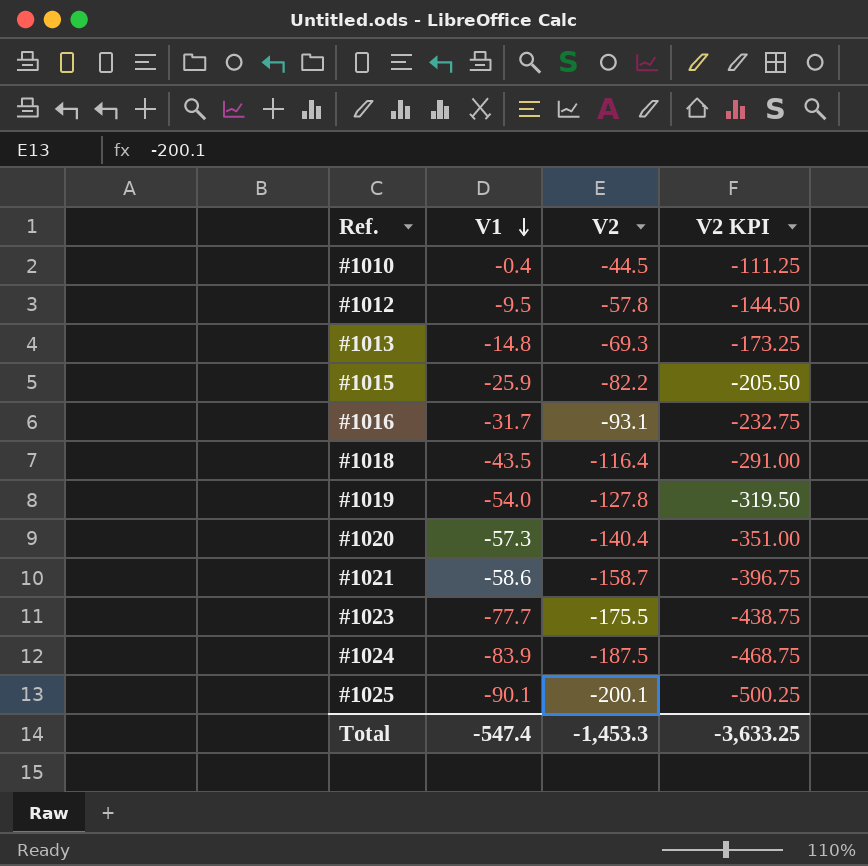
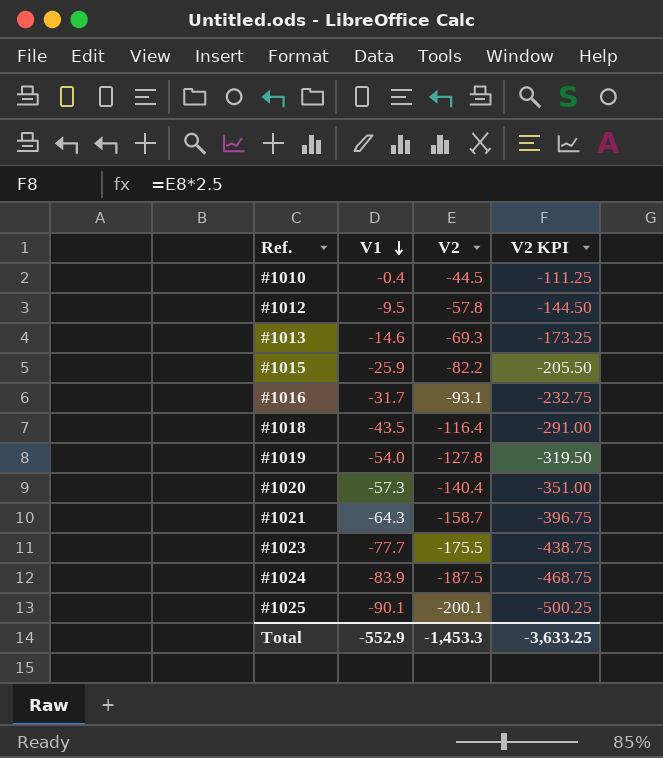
#1013 | V1: -14.8 -> -14.6
#1021 | V1: -58.6 -> -64.3
Total | V1: -547.4 -> -552.9

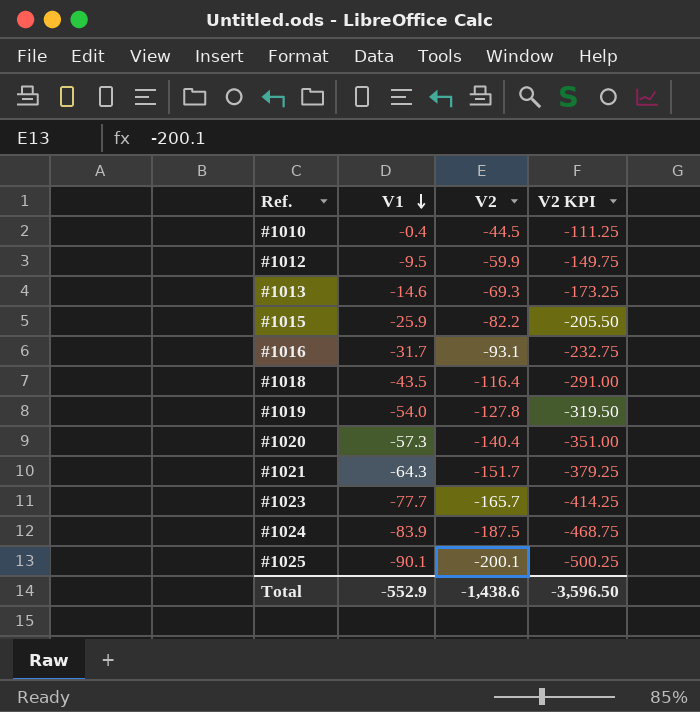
#1012 | V2: -57.8 -> -59.9
#1012 | V2 KPI: -144.50 -> -149.75
#1021 | V2: -158.7 -> -151.7
#1021 | V2 KPI: -396.75 -> -379.25
#1023 | V2: -175.5 -> -165.7
#1023 | V2 KPI: -438.75 -> -414.25
Total | V2: -1,453.3 -> -1,438.6
Total | V2 KPI: -3,633.25 -> -3,596.50

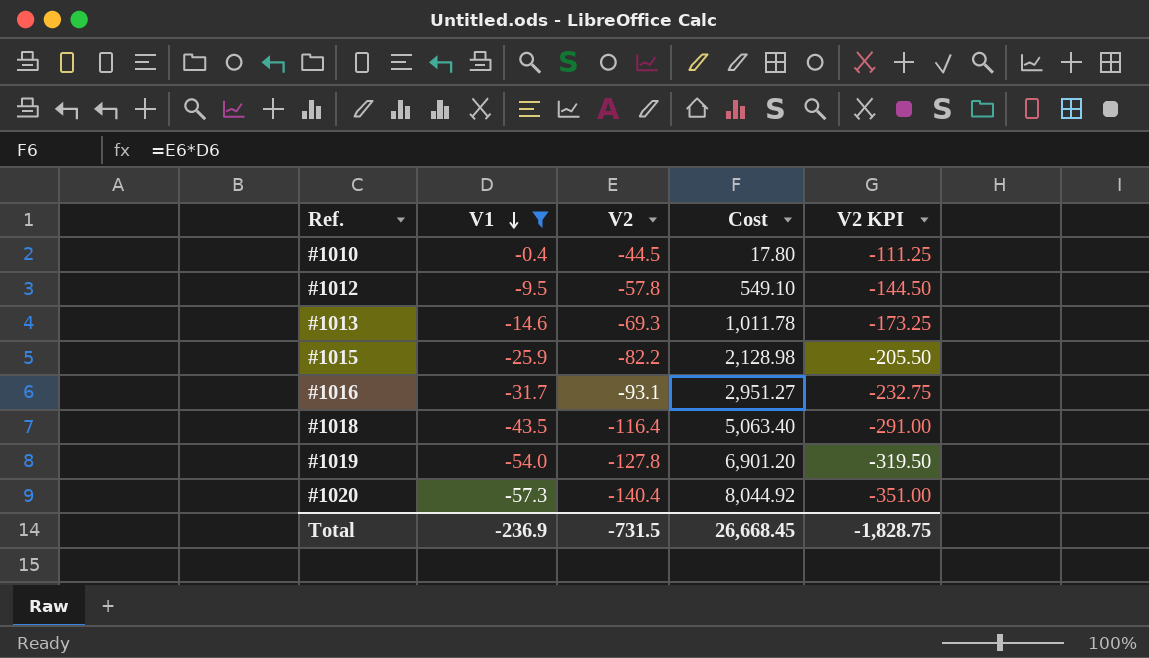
filter: none -> V1 >= -57.3
column Cost | formula: none -> [V1] * [V2]
#1012 | V2: -59.9 -> -57.8
#1012 | V2 KPI: -149.75 -> -144.50
Total | V1: -552.9 -> -236.9
Total | V2: -1,438.6 -> -731.5
Total | V2 KPI: -3,596.50 -> -1,828.75

